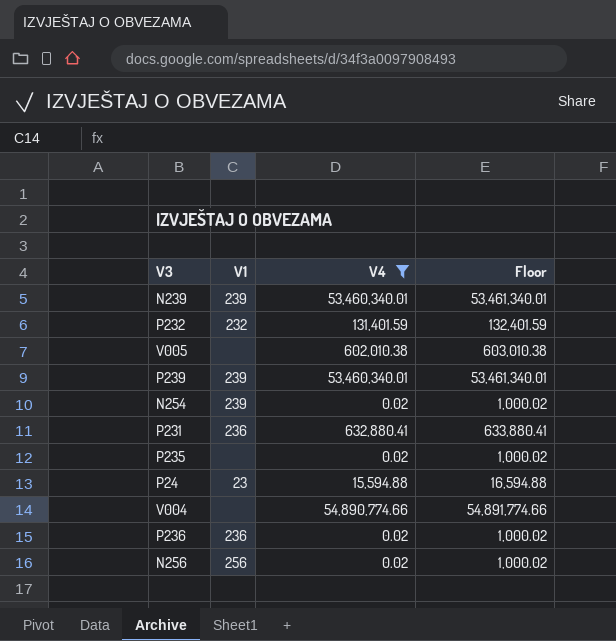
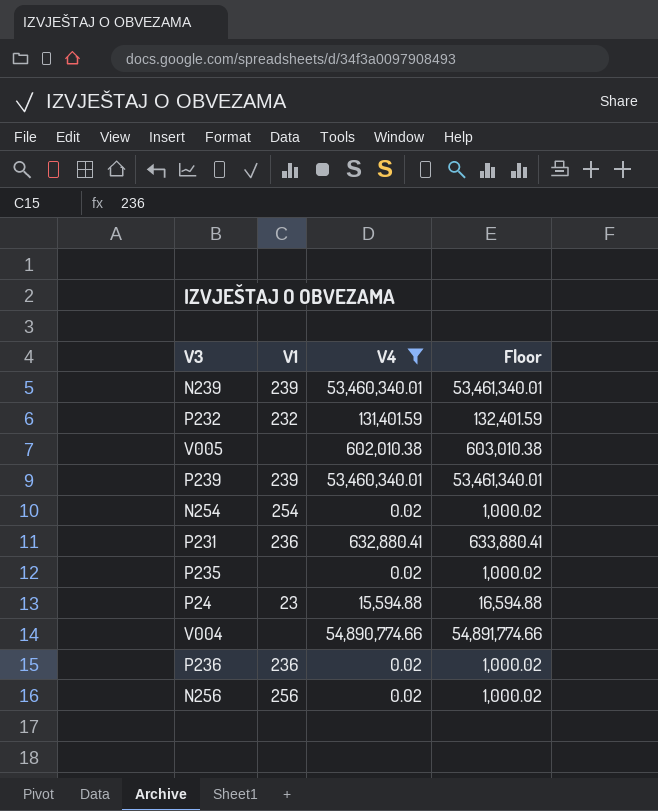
N254 | V1: 239 -> 254

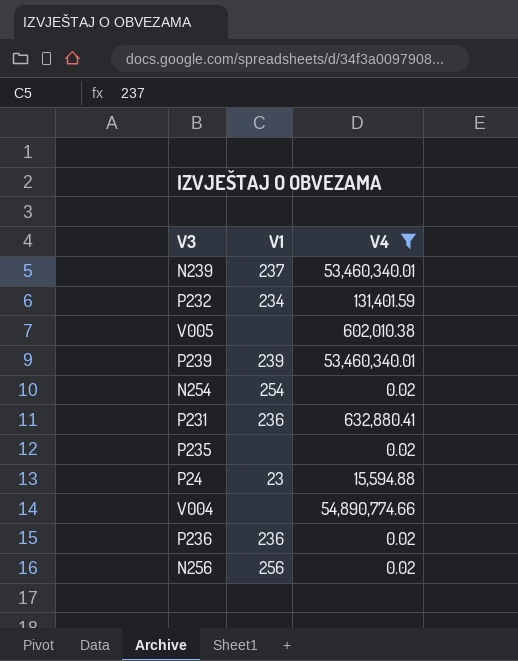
column Floor | formula: [V4] + 1000 -> none
N239 | V1: 239 -> 237
P232 | V1: 232 -> 234

